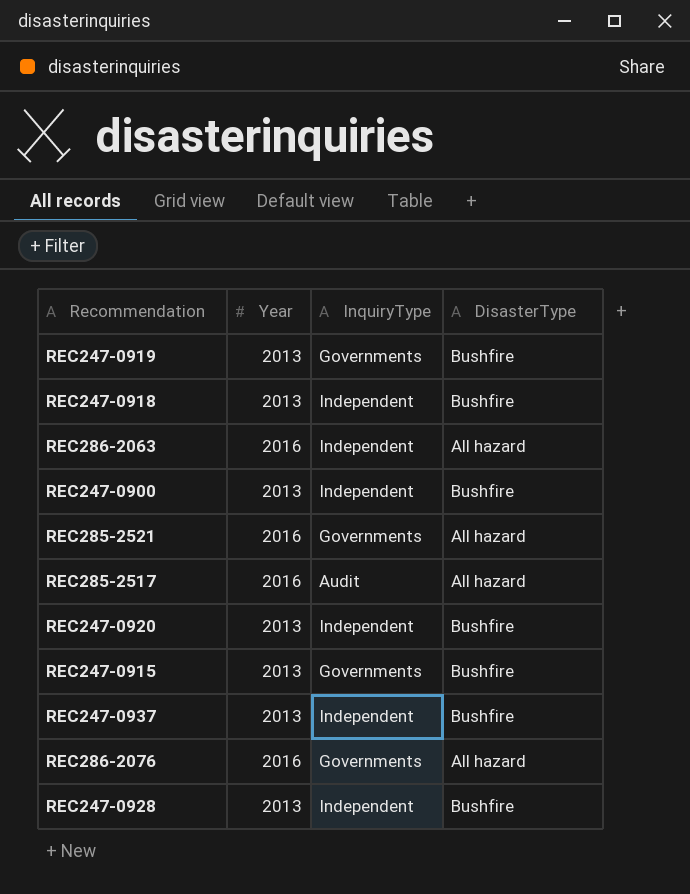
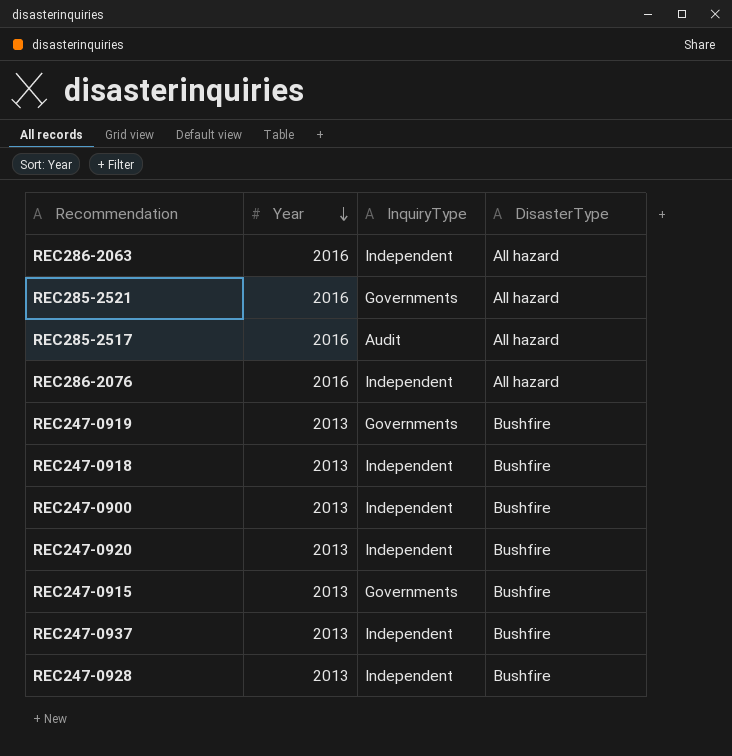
row order: none -> Year descending
REC286-2076 | InquiryType: Governments -> Independent

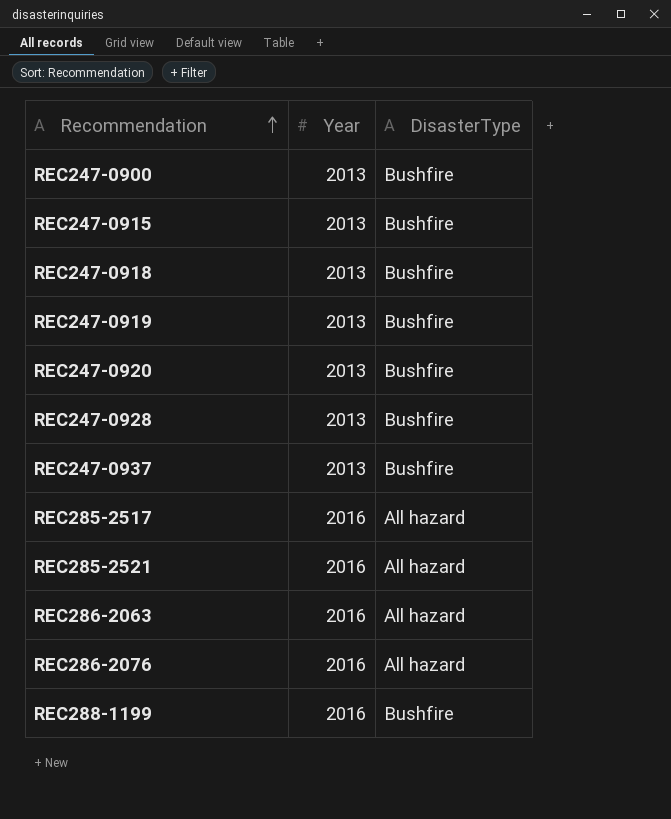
row order: Year descending -> Recommendation ascending
column InquiryType | position: 3 -> none
row REC288-1199: none -> 2016 | Bushfire

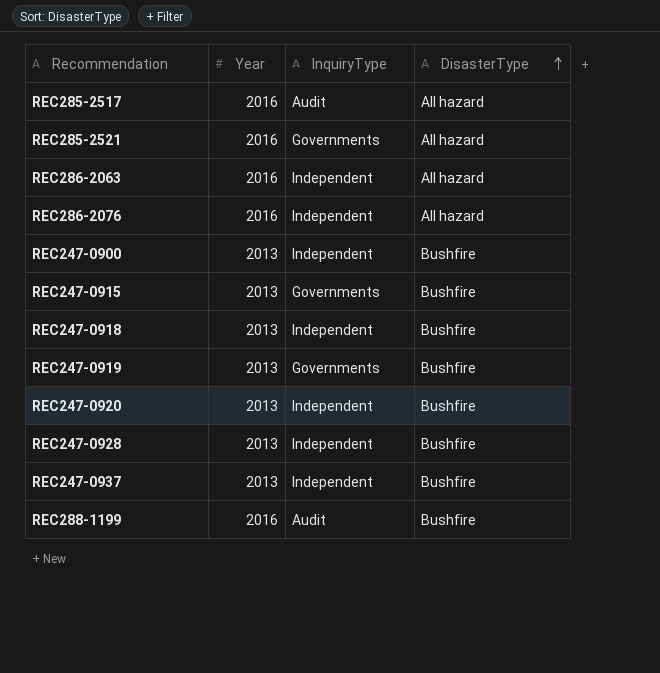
row order: Recommendation ascending -> DisasterType ascending
column InquiryType | position: none -> 3

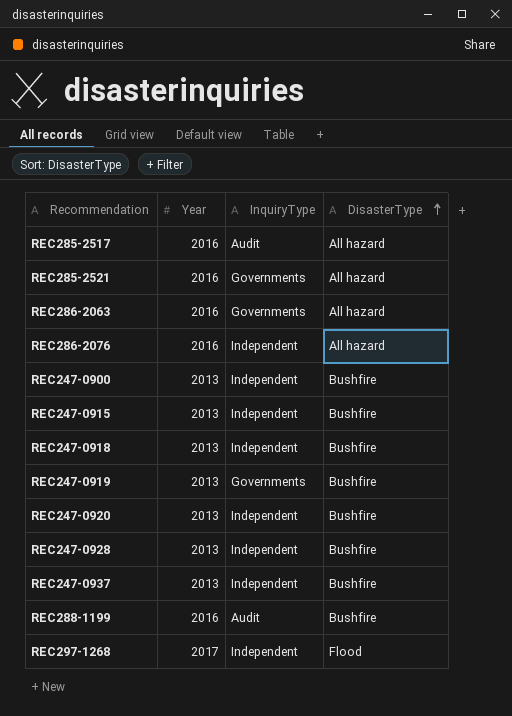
REC286-2063 | InquiryType: Independent -> Governments
REC247-0915 | InquiryType: Governments -> Independent
row REC297-1268: none -> 2017 | Independent | Flood

